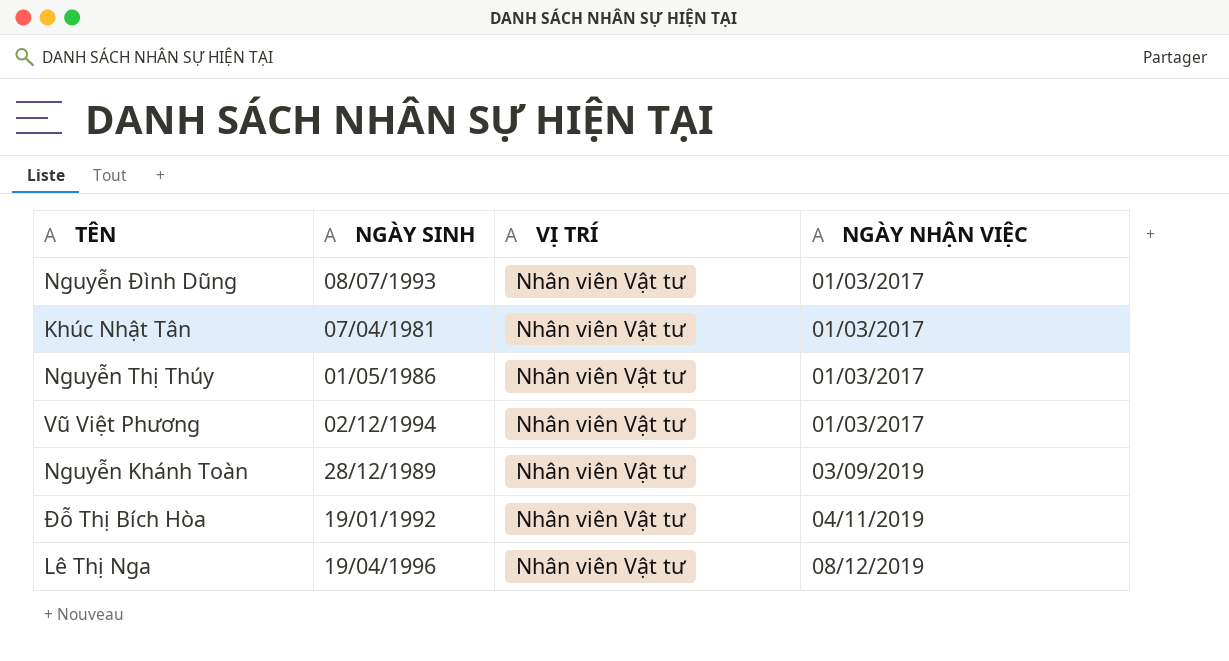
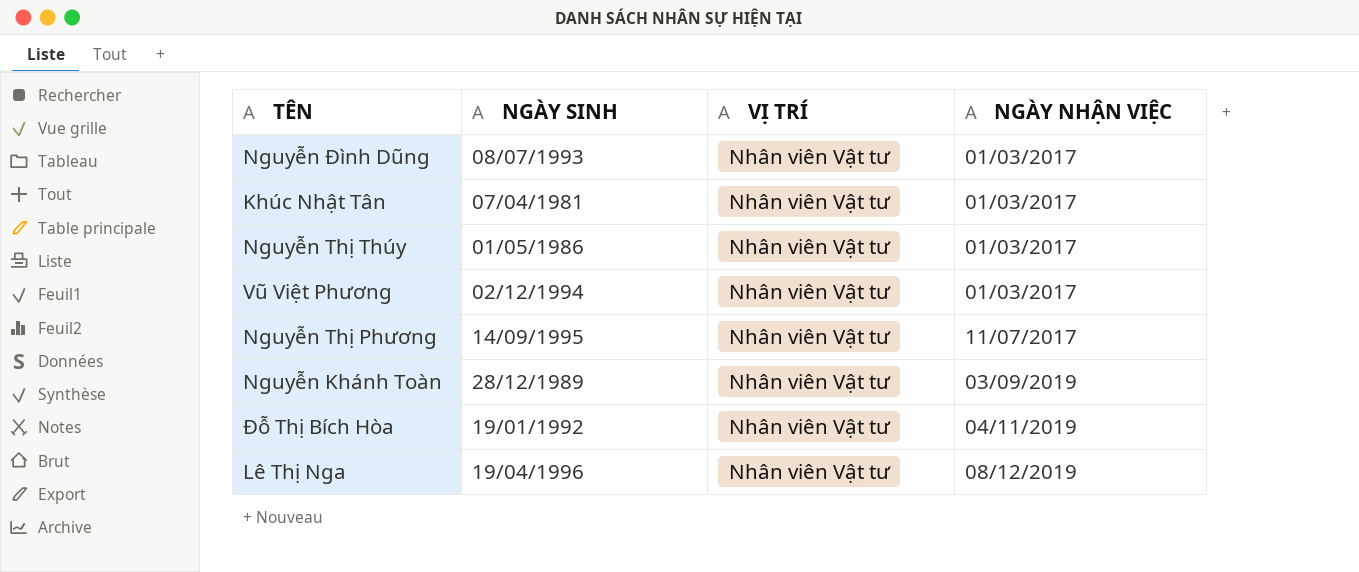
row Nguyễn Thị Phương: none -> 14/09/1995 | Nhân viên Vật tư | 11/07/2017

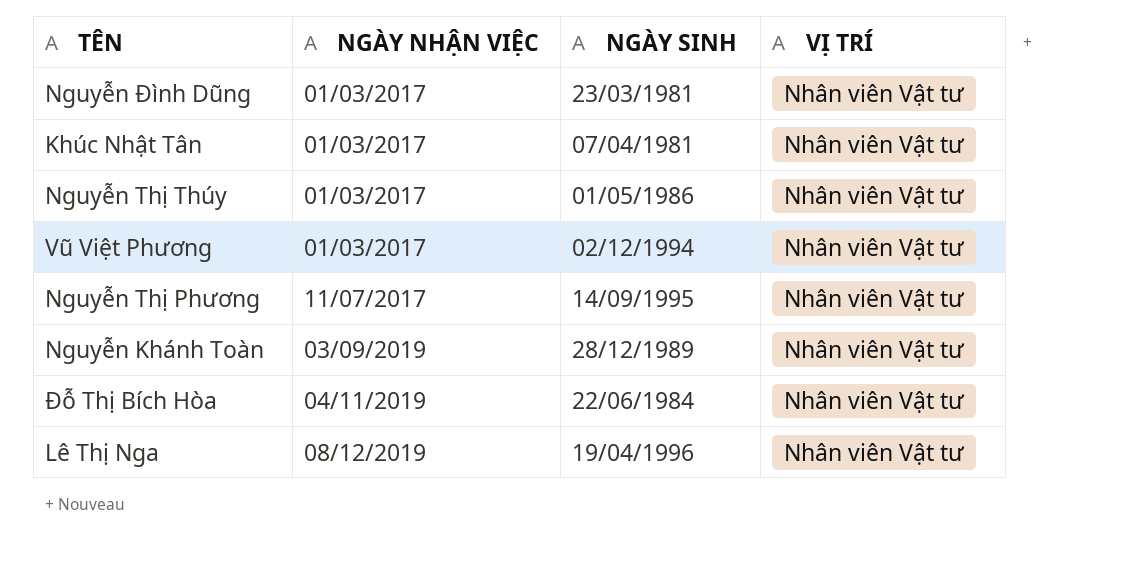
column NGÀY NHẬN VIỆC | position: 4 -> 2
Nguyễn Đình Dũng | NGÀY SINH: 08/07/1993 -> 23/03/1981
Đỗ Thị Bích Hòa | NGÀY SINH: 19/01/1992 -> 22/06/1984

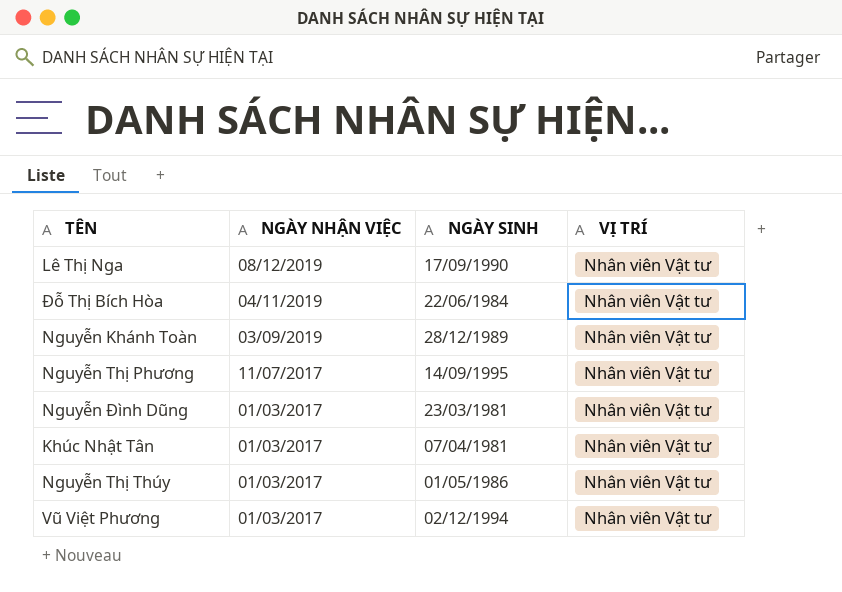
row order: NGÀY NHẬN VIỆC ascending -> NGÀY NHẬN VIỆC descending
Lê Thị Nga | NGÀY SINH: 19/04/1996 -> 17/09/1990

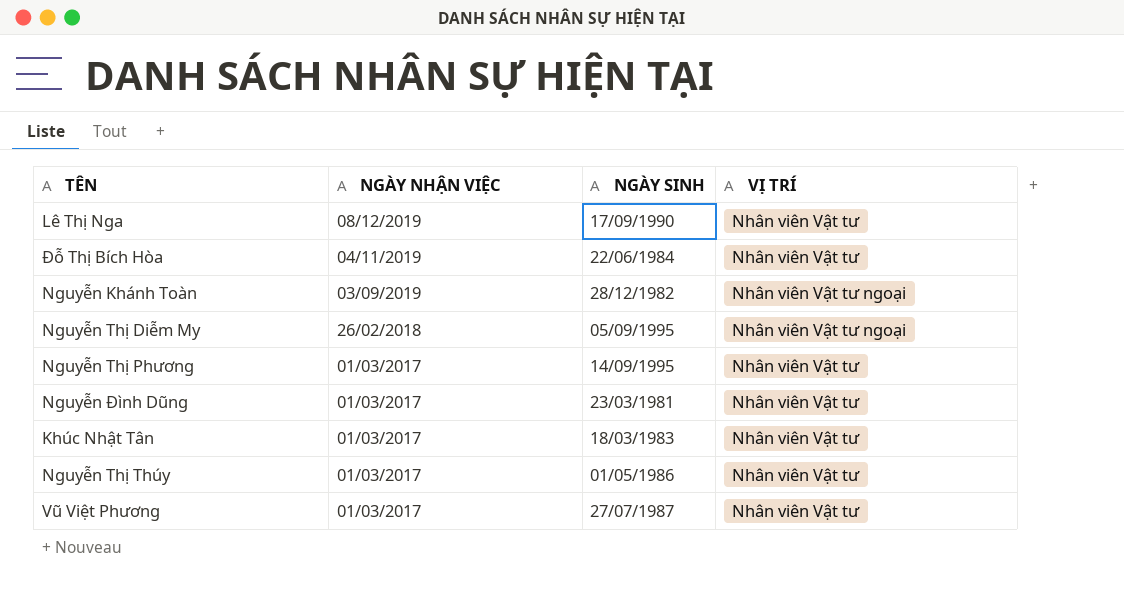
Nguyễn Khánh Toàn | NGÀY SINH: 28/12/1989 -> 28/12/1982
Nguyễn Khánh Toàn | VỊ TRÍ: Nhân viên Vật tư -> Nhân viên Vật tư ngoại
row Nguyễn Thị Diễm My: none -> 26/02/2018 | 05/09/1995 | Nhân viên Vật tư ngoại
Nguyễn Thị Phương | NGÀY NHẬN VIỆC: 11/07/2017 -> 01/03/2017
Khúc Nhật Tân | NGÀY SINH: 07/04/1981 -> 18/03/1983
Vũ Việt Phương | NGÀY SINH: 02/12/1994 -> 27/07/1987

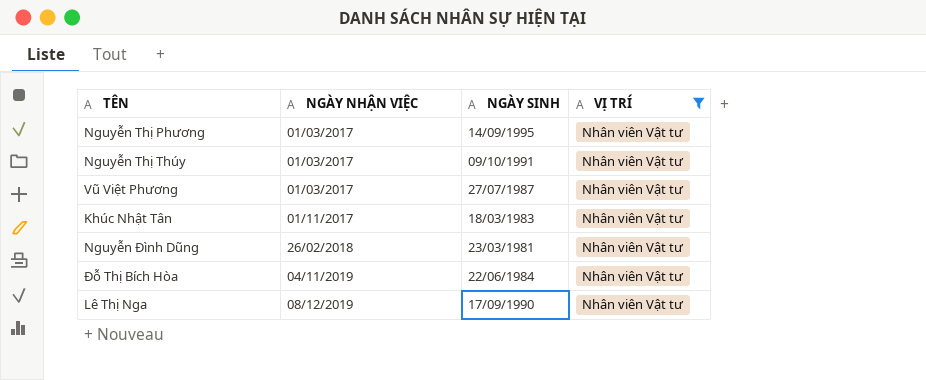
filter: none -> VỊ TRÍ = Nhân viên Vật tư
row order: NGÀY NHẬN VIỆC descending -> NGÀY NHẬN VIỆC ascending
Nguyễn Thị Thúy | NGÀY SINH: 01/05/1986 -> 09/10/1991
Khúc Nhật Tân | NGÀY NHẬN VIỆC: 01/03/2017 -> 01/11/2017
Nguyễn Đình Dũng | NGÀY NHẬN VIỆC: 01/03/2017 -> 26/02/2018

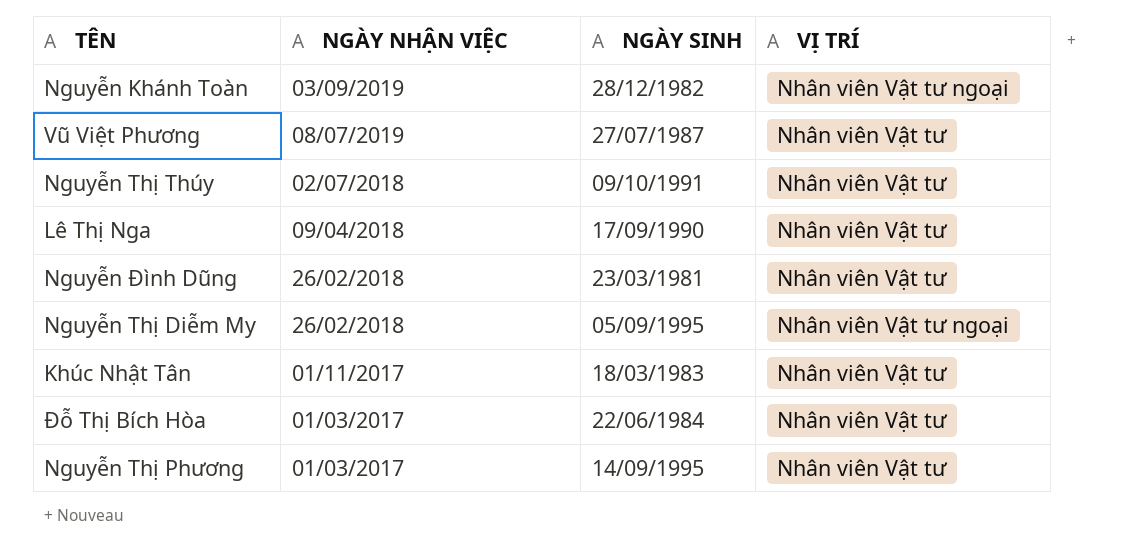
filter: VỊ TRÍ = Nhân viên Vật tư -> none
row order: NGÀY NHẬN VIỆC ascending -> NGÀY NHẬN VIỆC descending
Vũ Việt Phương | NGÀY NHẬN VIỆC: 01/03/2017 -> 08/07/2019
Nguyễn Thị Thúy | NGÀY NHẬN VIỆC: 01/03/2017 -> 02/07/2018
Lê Thị Nga | NGÀY NHẬN VIỆC: 08/12/2019 -> 09/04/2018
Đỗ Thị Bích Hòa | NGÀY NHẬN VIỆC: 04/11/2019 -> 01/03/2017

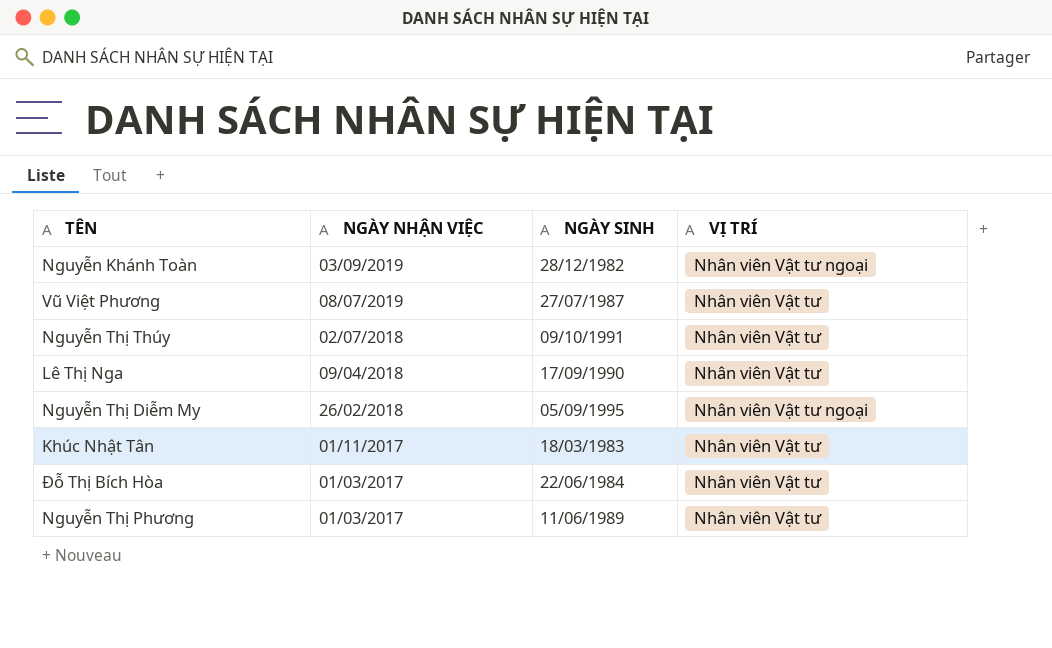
row Nguyễn Đình Dũng: 26/02/2018 | 23/03/1981 | Nhân viên Vật tư -> none
Nguyễn Thị Phương | NGÀY SINH: 14/09/1995 -> 11/06/1989

